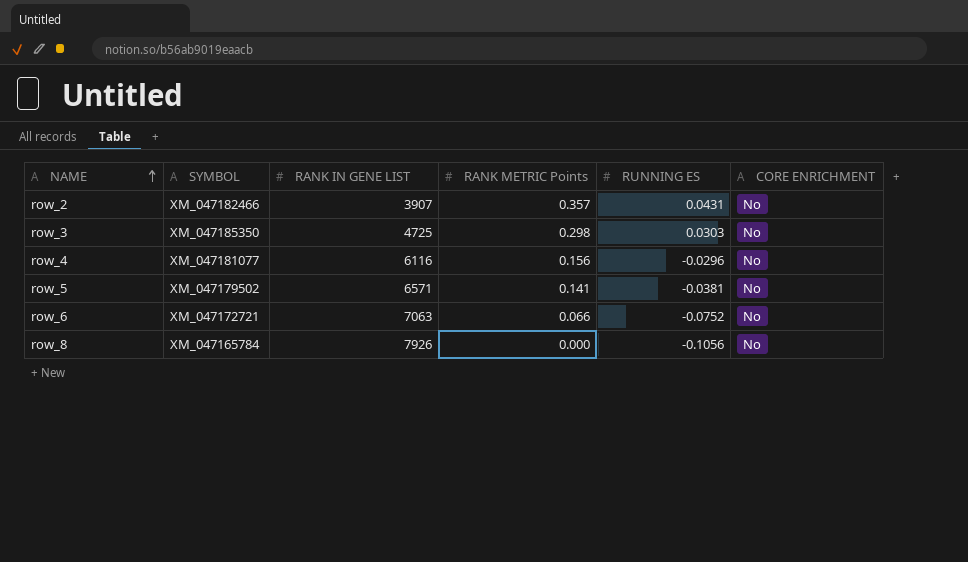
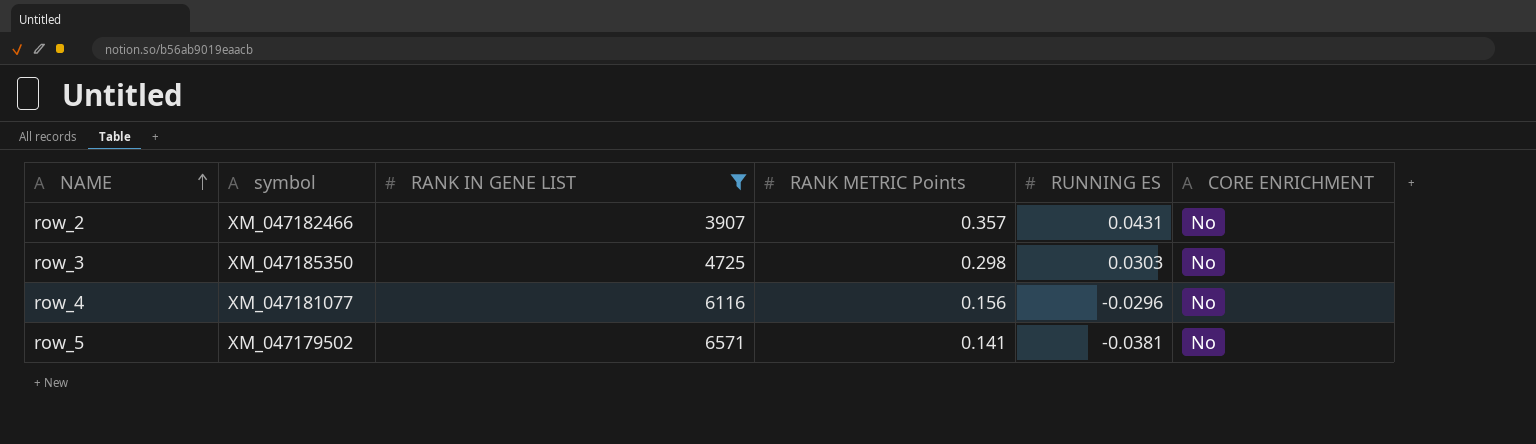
filter: none -> RANK IN GENE LIST <= 6571
column name: SYMBOL -> symbol

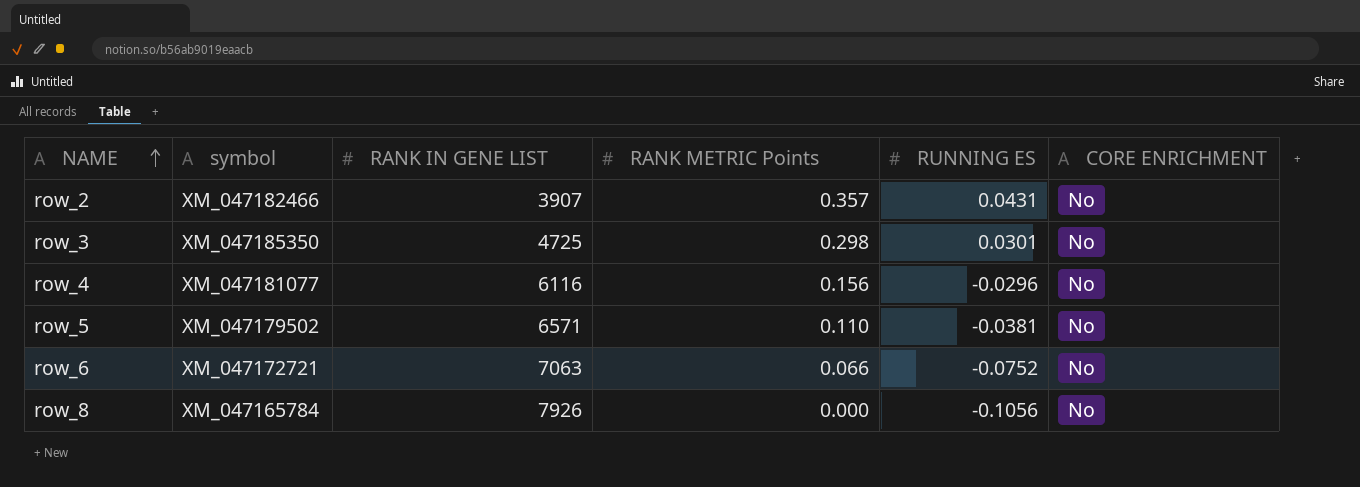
filter: RANK IN GENE LIST <= 6571 -> none
row_3 | RUNNING ES: 0.0303 -> 0.0301
row_5 | RANK METRIC Points: 0.141 -> 0.110

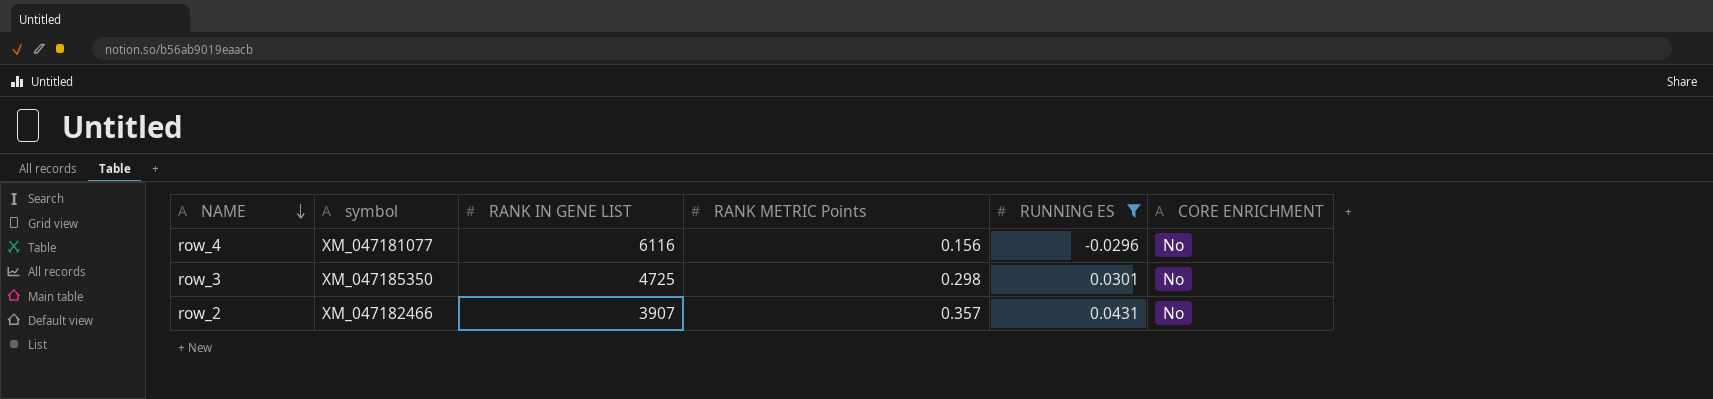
filter: none -> RUNNING ES >= -0.0296
row order: NAME ascending -> NAME descending

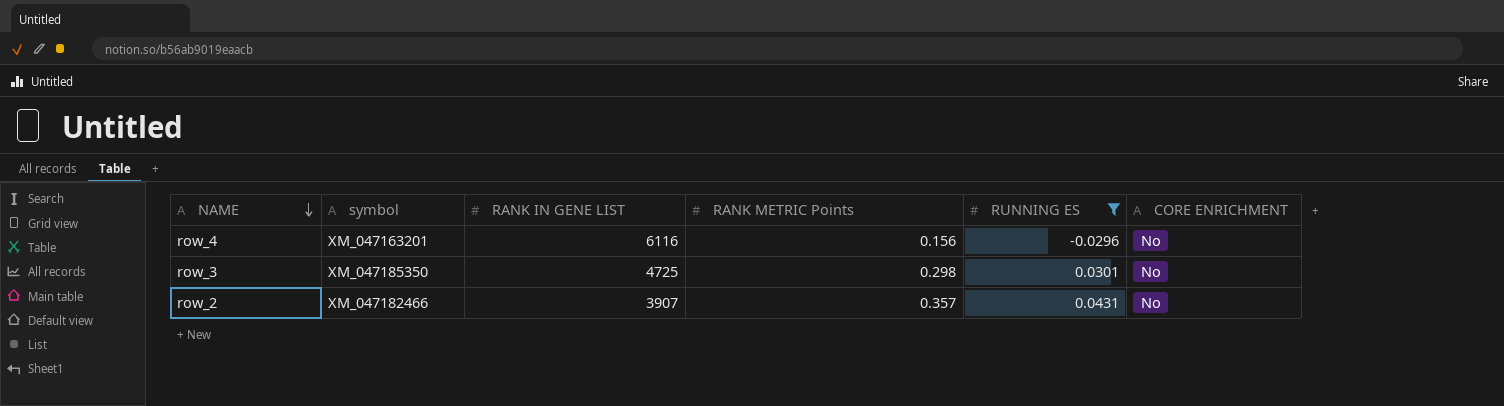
row_4 | symbol: XM_047181077 -> XM_047163201

